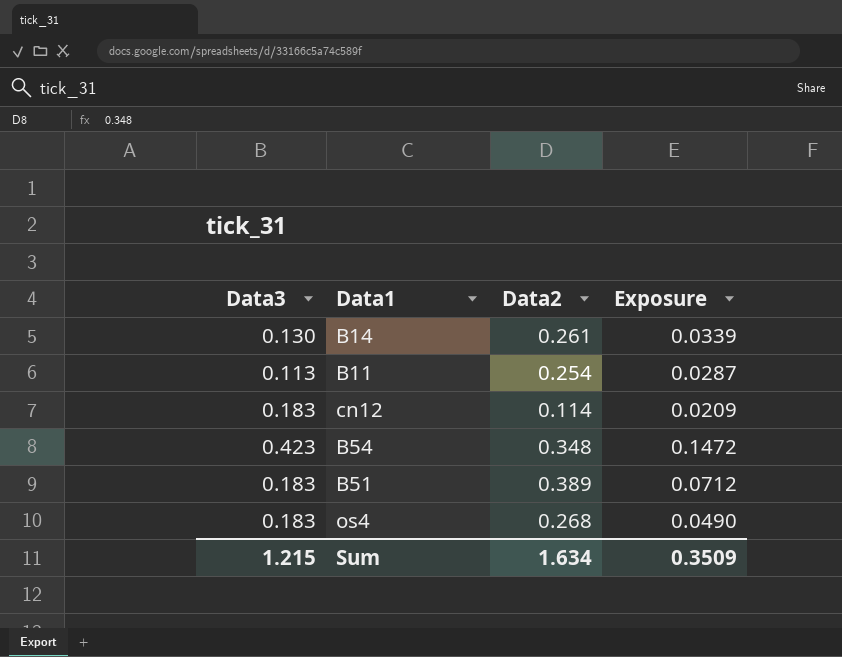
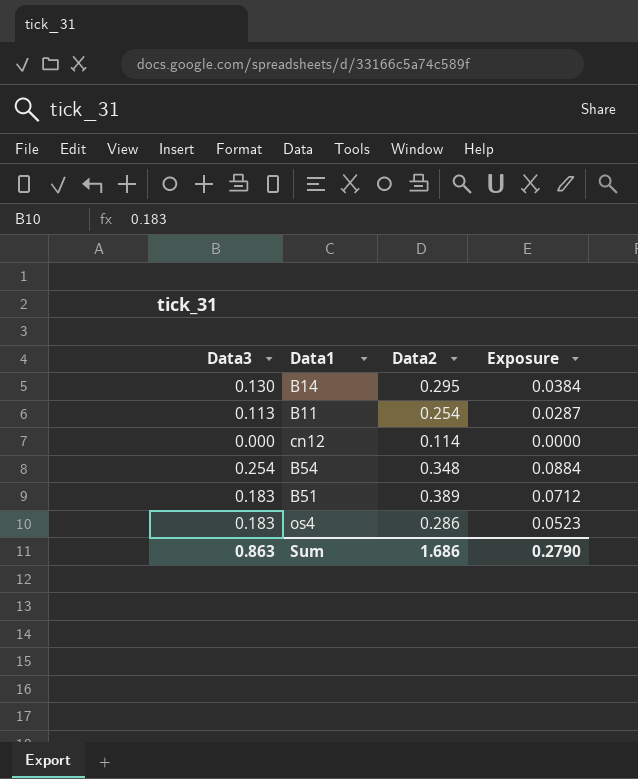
B14 | Data2: 0.261 -> 0.295
B14 | Exposure: 0.0339 -> 0.0384
cn12 | Data3: 0.183 -> 0.000
cn12 | Exposure: 0.0209 -> 0.0000
B54 | Data3: 0.423 -> 0.254
B54 | Exposure: 0.1472 -> 0.0884
os4 | Data2: 0.268 -> 0.286
os4 | Exposure: 0.0490 -> 0.0523
Sum | Data3: 1.215 -> 0.863
Sum | Data2: 1.634 -> 1.686
Sum | Exposure: 0.3509 -> 0.2790

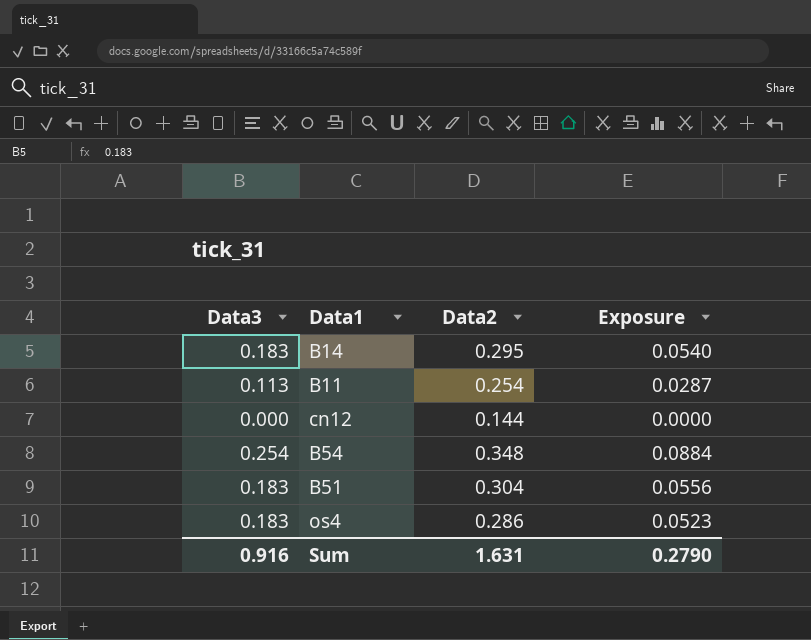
B14 | Data3: 0.130 -> 0.183
B14 | Exposure: 0.0384 -> 0.0540
cn12 | Data2: 0.114 -> 0.144
B51 | Data2: 0.389 -> 0.304
B51 | Exposure: 0.0712 -> 0.0556
Sum | Data3: 0.863 -> 0.916
Sum | Data2: 1.686 -> 1.631

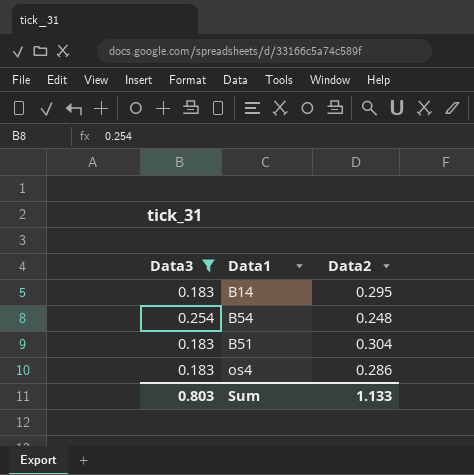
filter: none -> Data3 >= 0.183
column Exposure | formula: [Data3] * [Data2] -> none
B54 | Data2: 0.348 -> 0.248
Sum | Data3: 0.916 -> 0.803
Sum | Data2: 1.631 -> 1.133

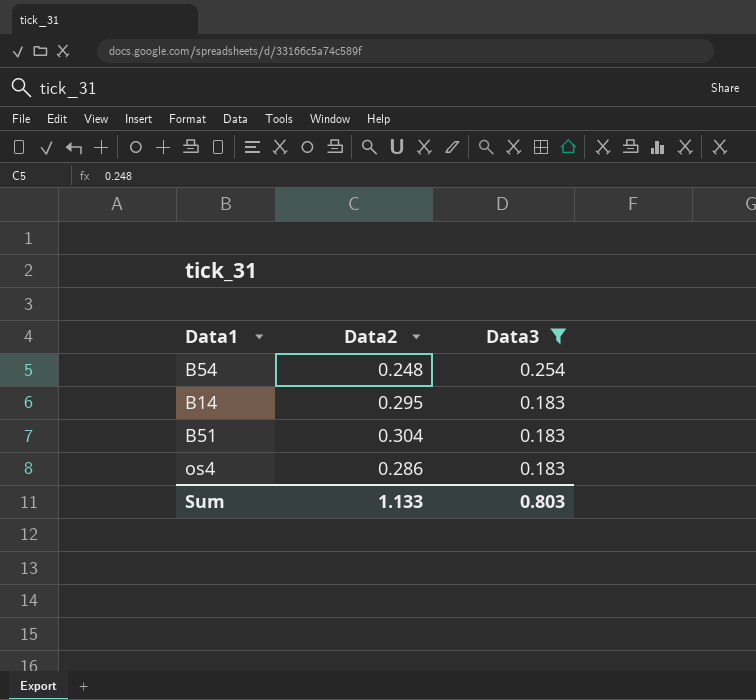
row order: none -> Data3 descending
column Data3 | position: 1 -> 3

